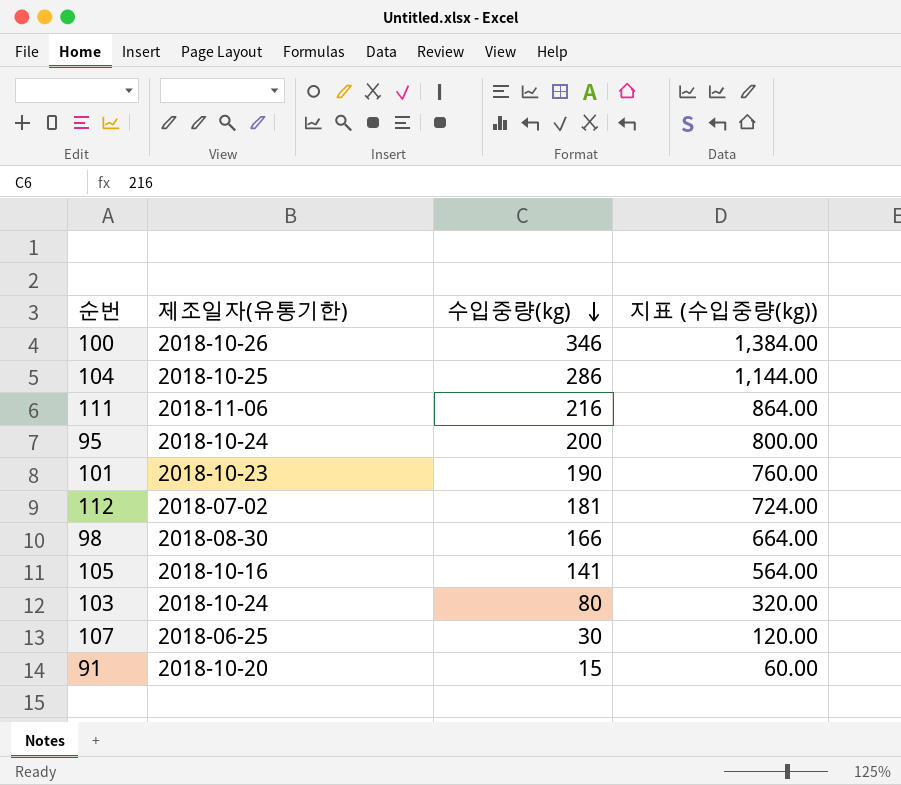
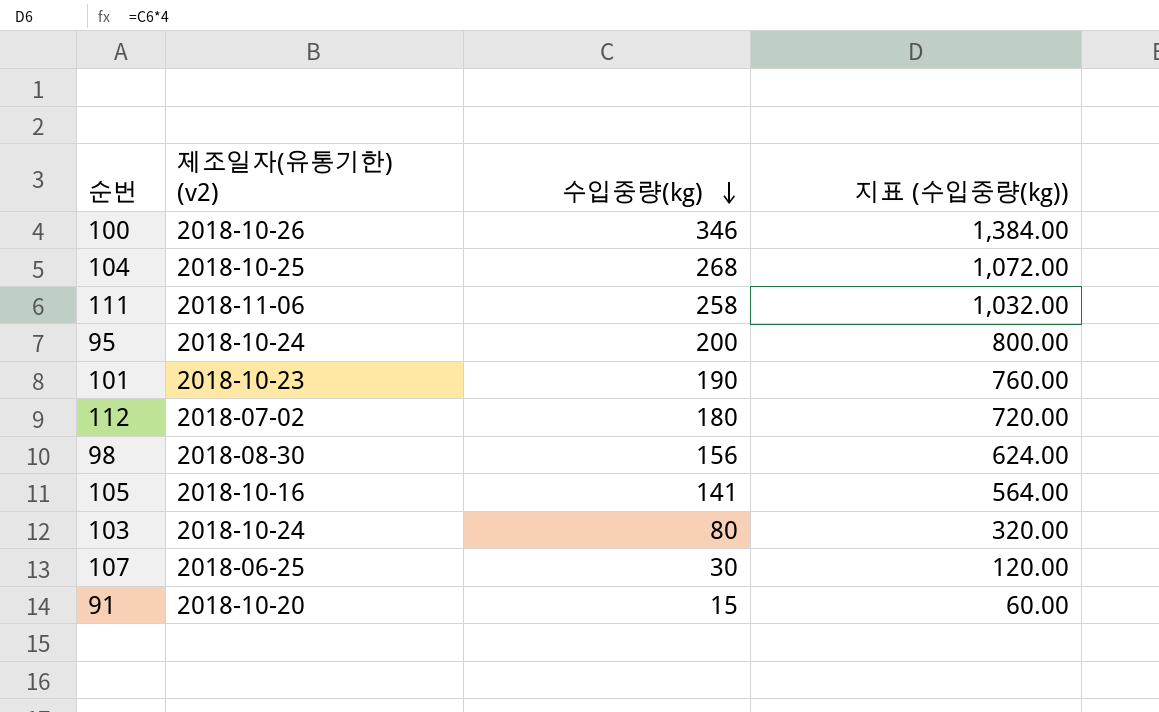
column name: 제조일자(유통기한) -> 제조일자(유통기한) (v2)
104 | 수입중량(kg): 286 -> 268
104 | 지표 (수입중량(kg)): 1,144.00 -> 1,072.00
111 | 수입중량(kg): 216 -> 258
111 | 지표 (수입중량(kg)): 864.00 -> 1,032.00
112 | 수입중량(kg): 181 -> 180
112 | 지표 (수입중량(kg)): 724.00 -> 720.00
98 | 수입중량(kg): 166 -> 156
98 | 지표 (수입중량(kg)): 664.00 -> 624.00

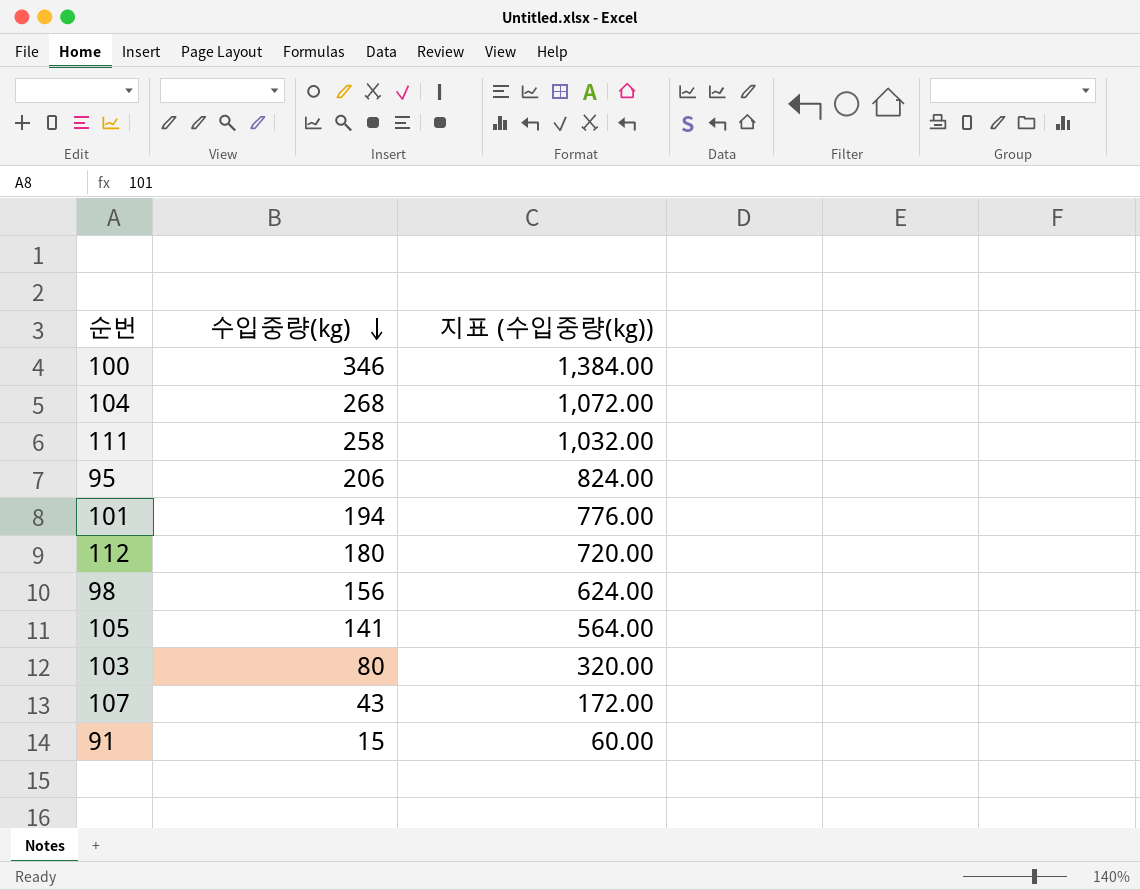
column 제조일자(유통기한) (v2) | position: 2 -> none
95 | 수입중량(kg): 200 -> 206
95 | 지표 (수입중량(kg)): 800.00 -> 824.00
101 | 수입중량(kg): 190 -> 194
101 | 지표 (수입중량(kg)): 760.00 -> 776.00
107 | 수입중량(kg): 30 -> 43
107 | 지표 (수입중량(kg)): 120.00 -> 172.00

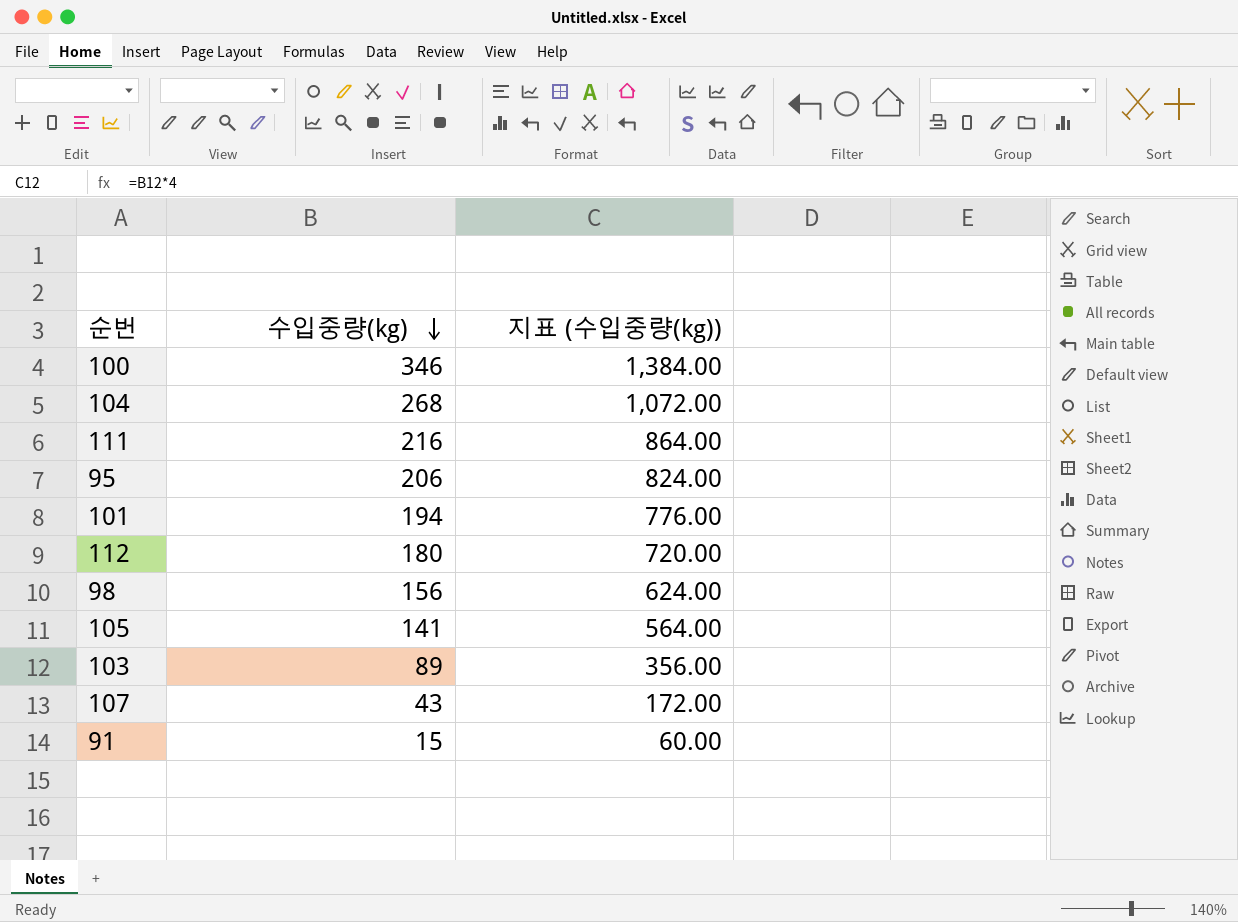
111 | 수입중량(kg): 258 -> 216
111 | 지표 (수입중량(kg)): 1,032.00 -> 864.00
103 | 수입중량(kg): 80 -> 89
103 | 지표 (수입중량(kg)): 320.00 -> 356.00

